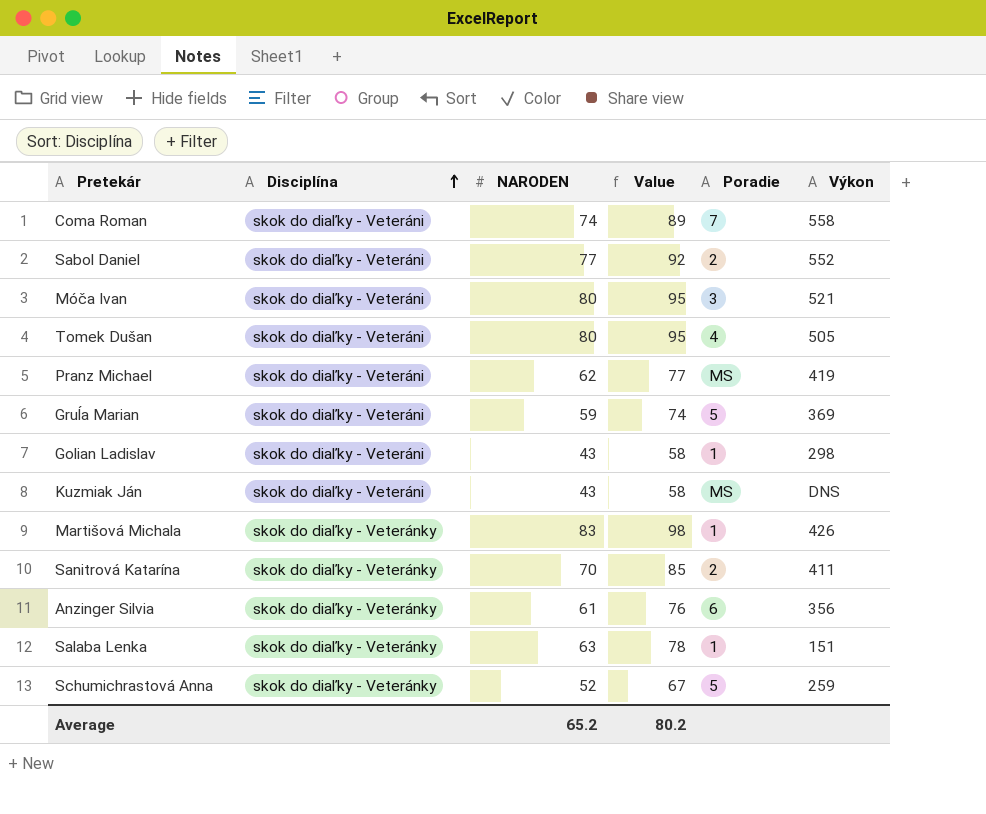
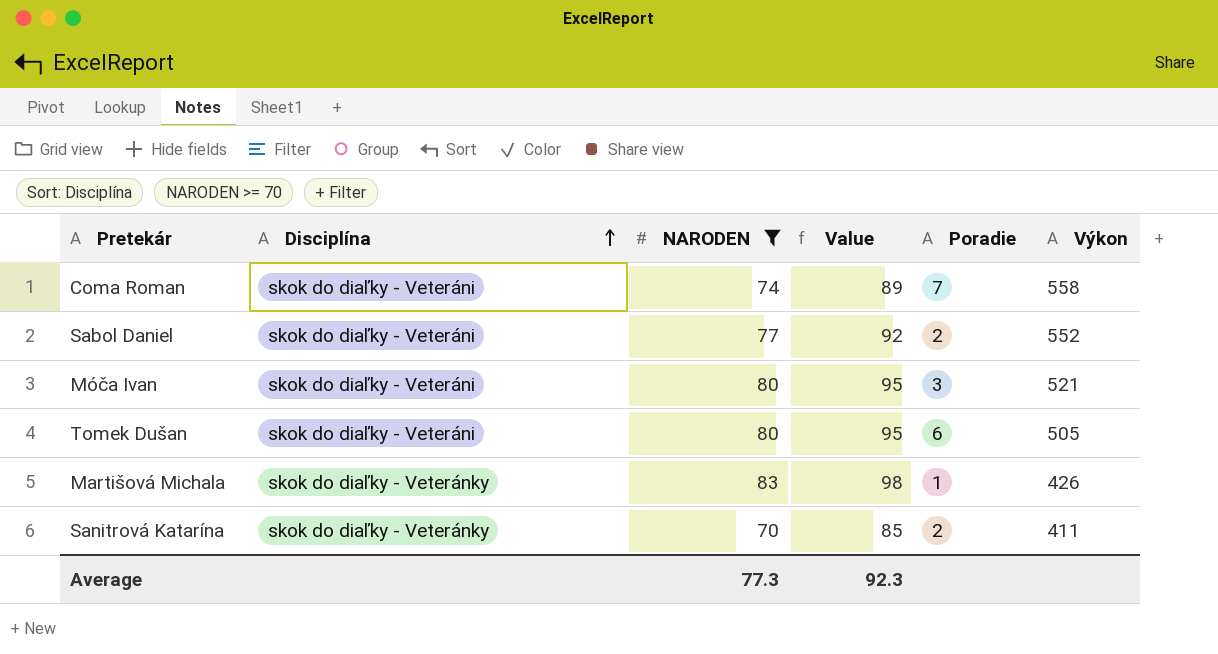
filter: none -> NARODEN >= 70
Tomek Dušan | Poradie: 4 -> 6
Average | NARODEN: 65.2 -> 77.3
Average | Value: 80.2 -> 92.3

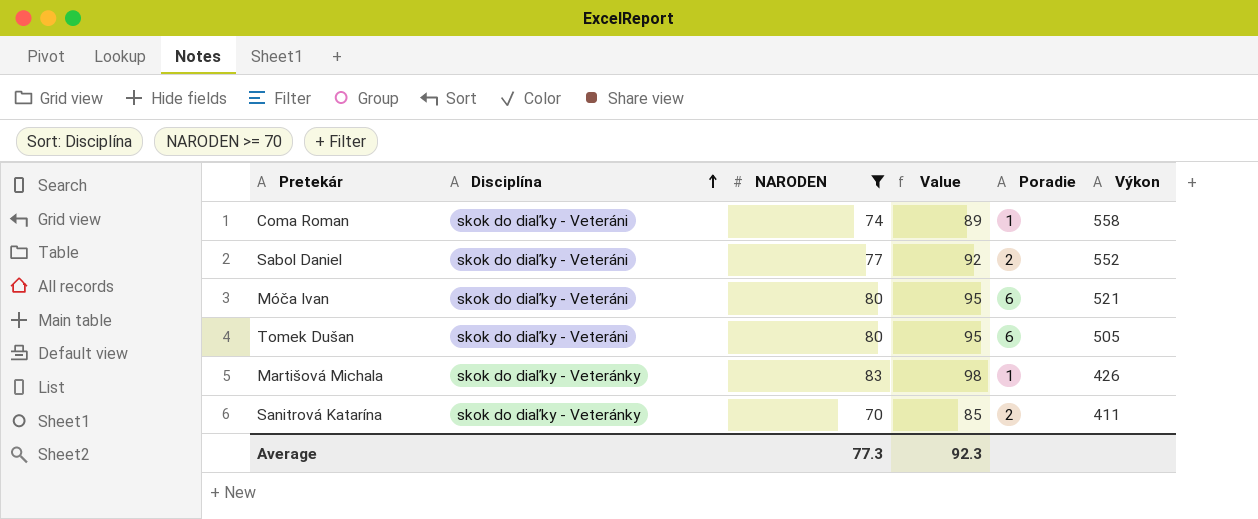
Coma Roman | Poradie: 7 -> 1
Móča Ivan | Poradie: 3 -> 6

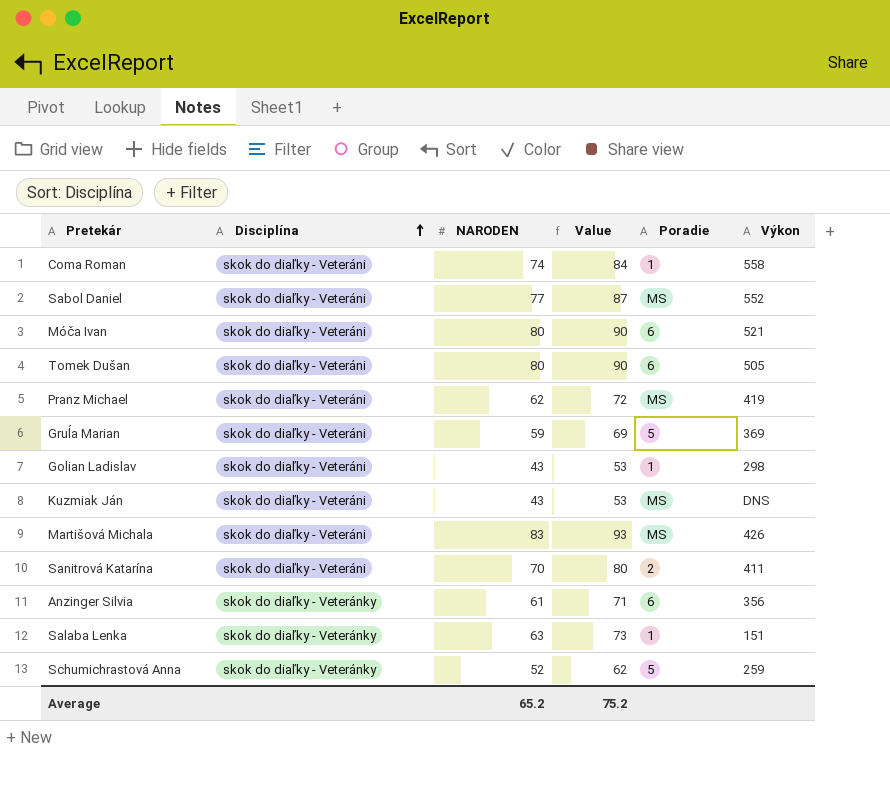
filter: NARODEN >= 70 -> none
column Value | formula: [NARODEN] + 15 -> [NARODEN] + 10
Sabol Daniel | Poradie: 2 -> MS
Martišová Michala | Disciplína: skok do diaľky - Veteránky -> skok do diaľky - Veteráni
Martišová Michala | Poradie: 1 -> MS
Sanitrová Katarína | Disciplína: skok do diaľky - Veteránky -> skok do diaľky - Veteráni
Average | NARODEN: 77.3 -> 65.2
Average | Value: 92.3 -> 75.2

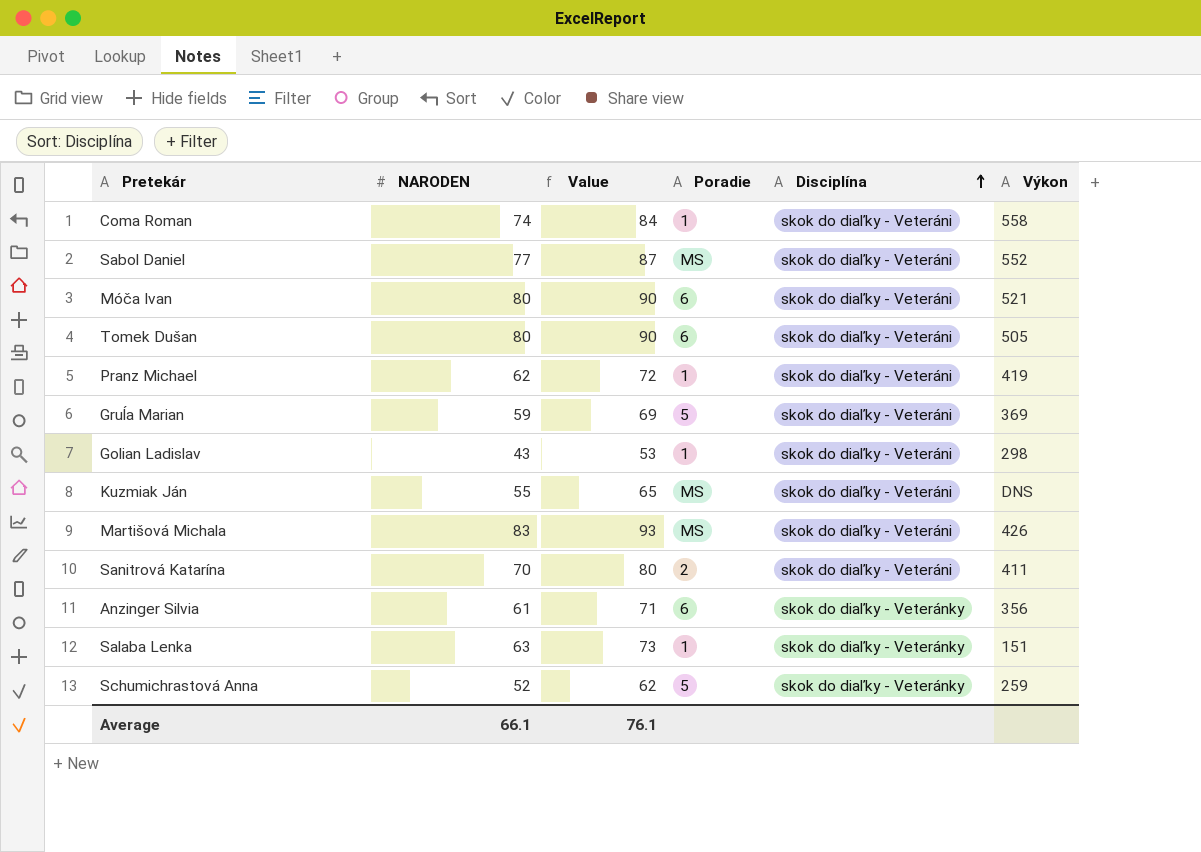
column Disciplína | position: 2 -> 5
Pranz Michael | Poradie: MS -> 1
Kuzmiak Ján | NARODEN: 43 -> 55
Kuzmiak Ján | Value: 53 -> 65
Average | NARODEN: 65.2 -> 66.1
Average | Value: 75.2 -> 76.1

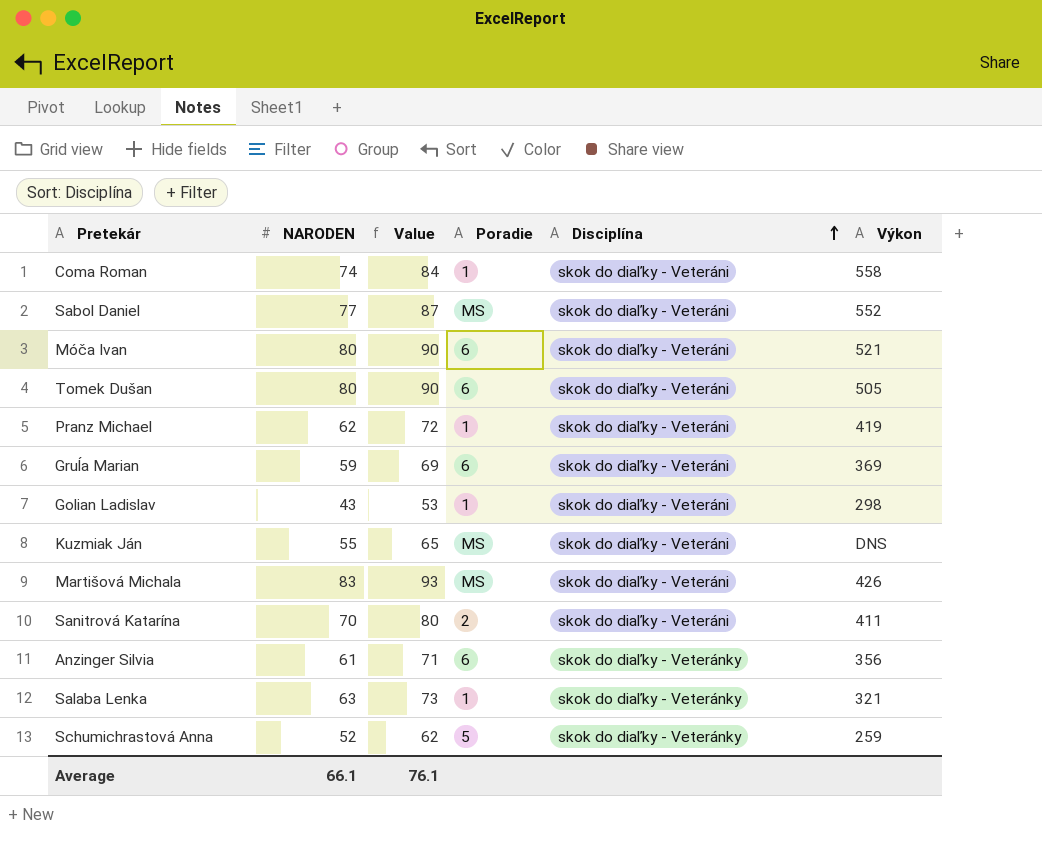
Gruĺa Marian | Poradie: 5 -> 6
Salaba Lenka | Výkon: 151 -> 321

